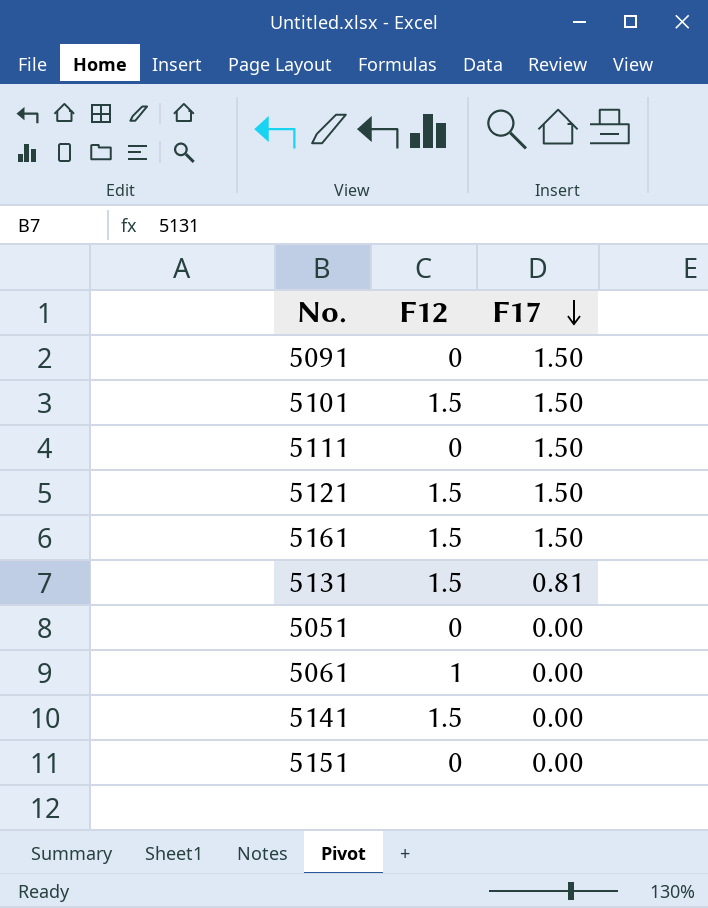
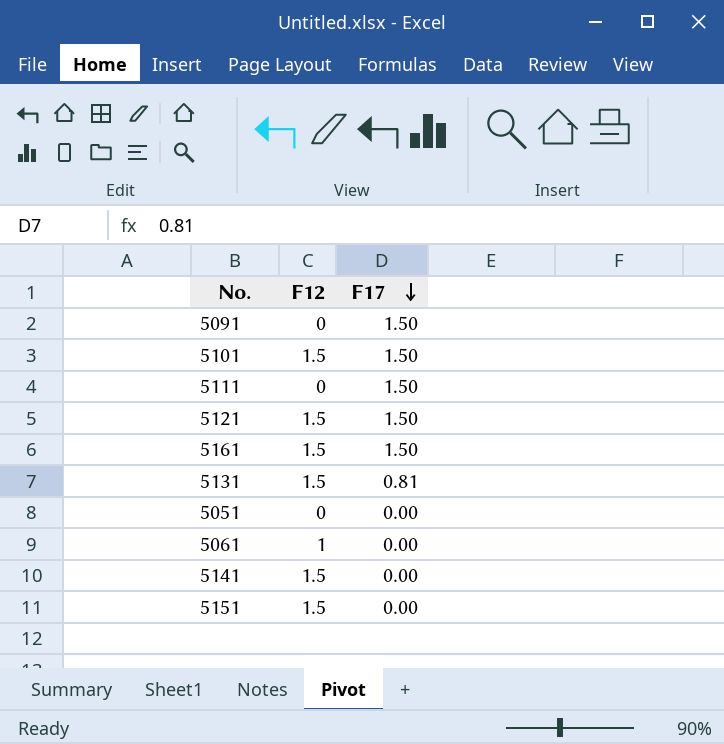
5151 | F12: 0 -> 1.5

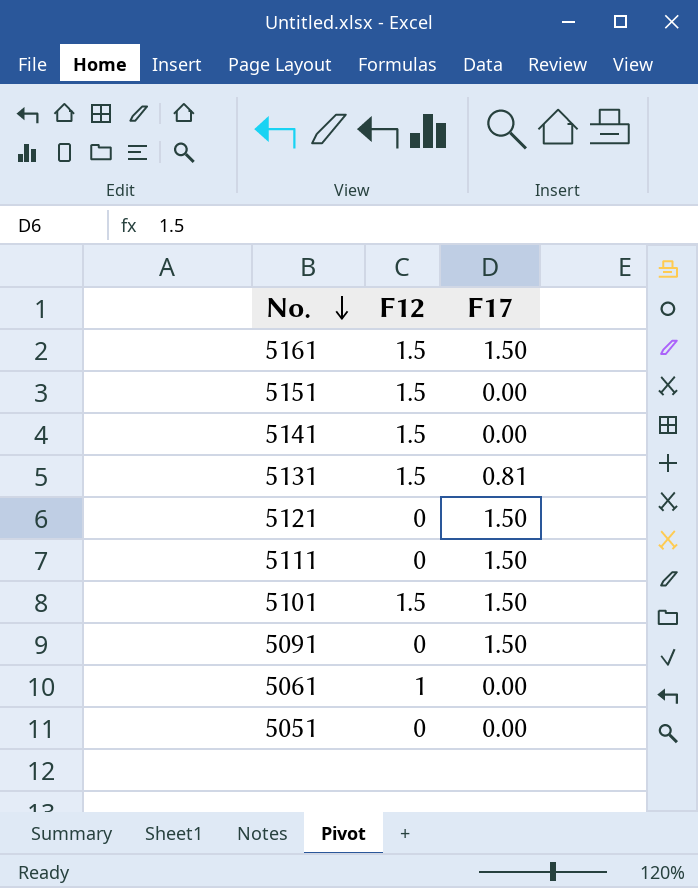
row order: F17 descending -> No. descending
5121 | F12: 1.5 -> 0

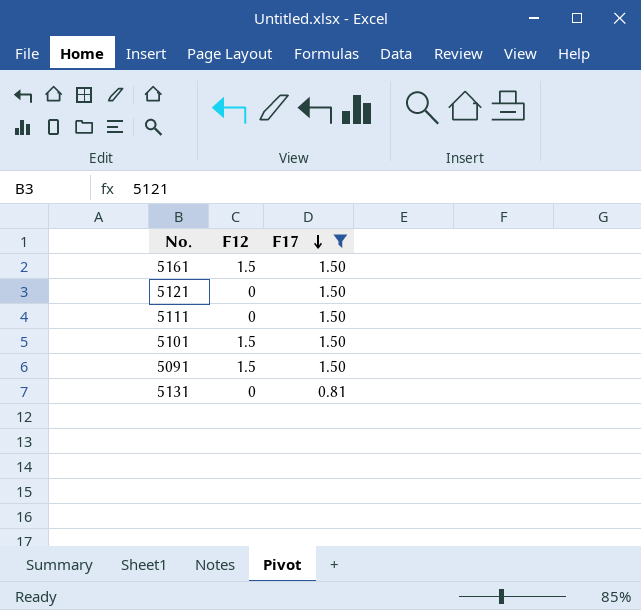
filter: none -> F17 != 0.00
row order: No. descending -> F17 descending
5091 | F12: 0 -> 1.5
5131 | F12: 1.5 -> 0

